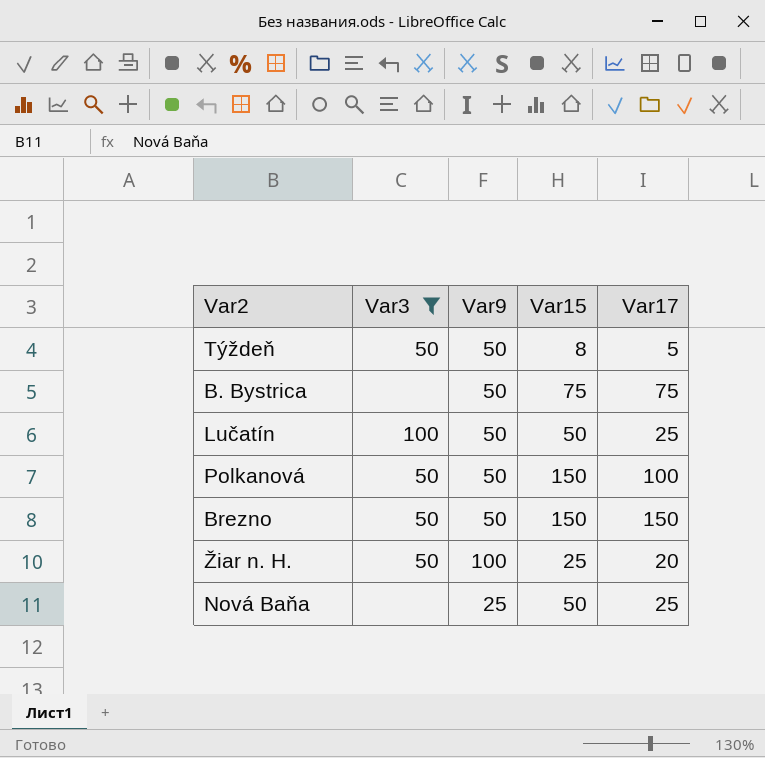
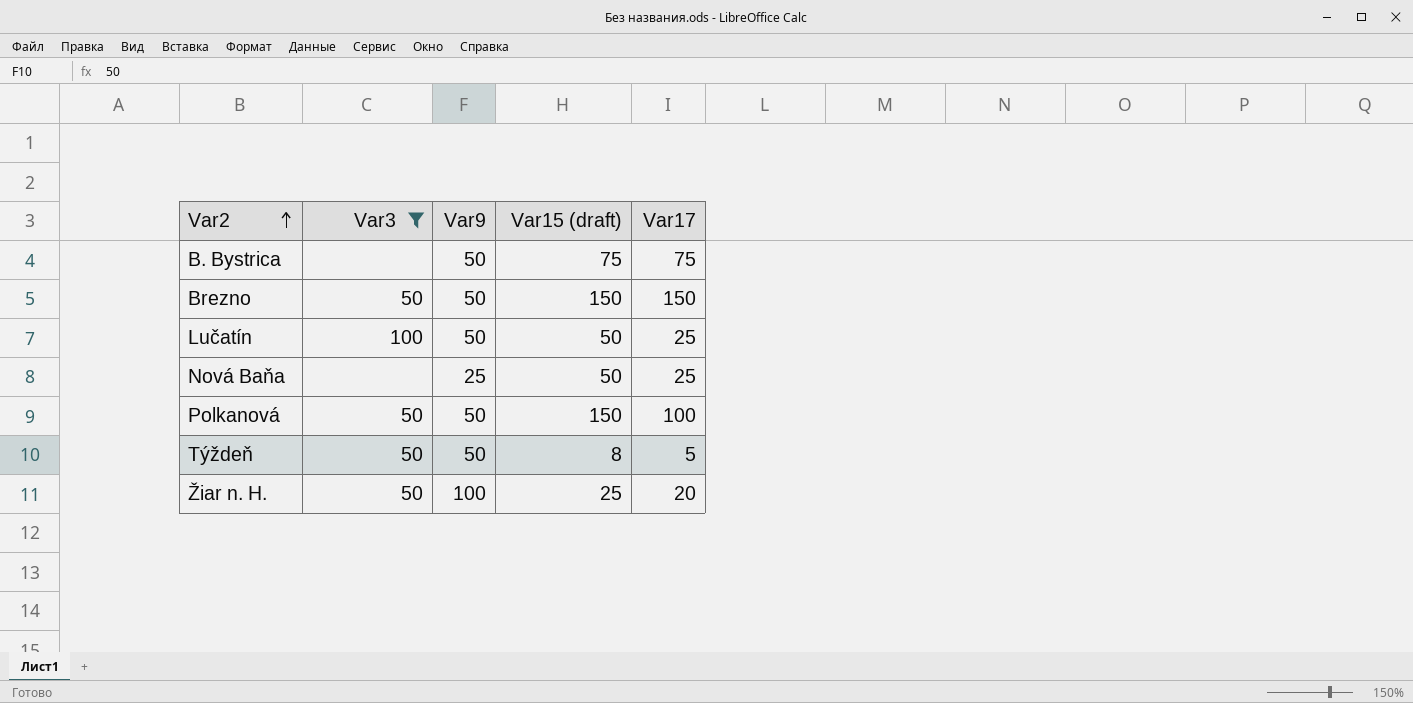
row order: none -> Var2 ascending
column name: Var15 -> Var15 (draft)

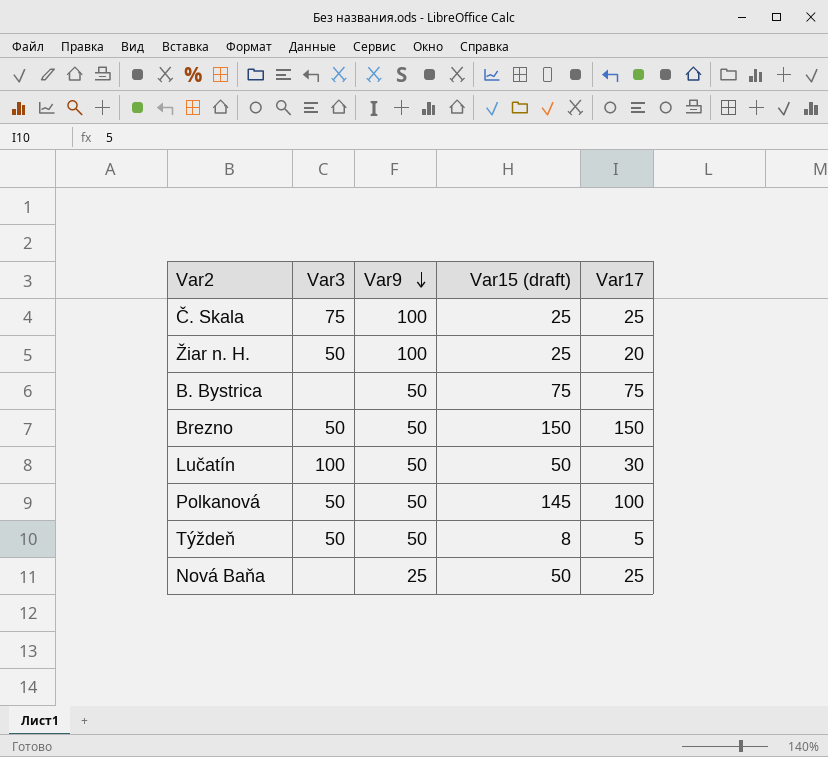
filter: Var3 != 75 -> none
row order: Var2 ascending -> Var9 descending
Lučatín | Var17: 25 -> 30
Polkanová | Var15 (draft): 150 -> 145

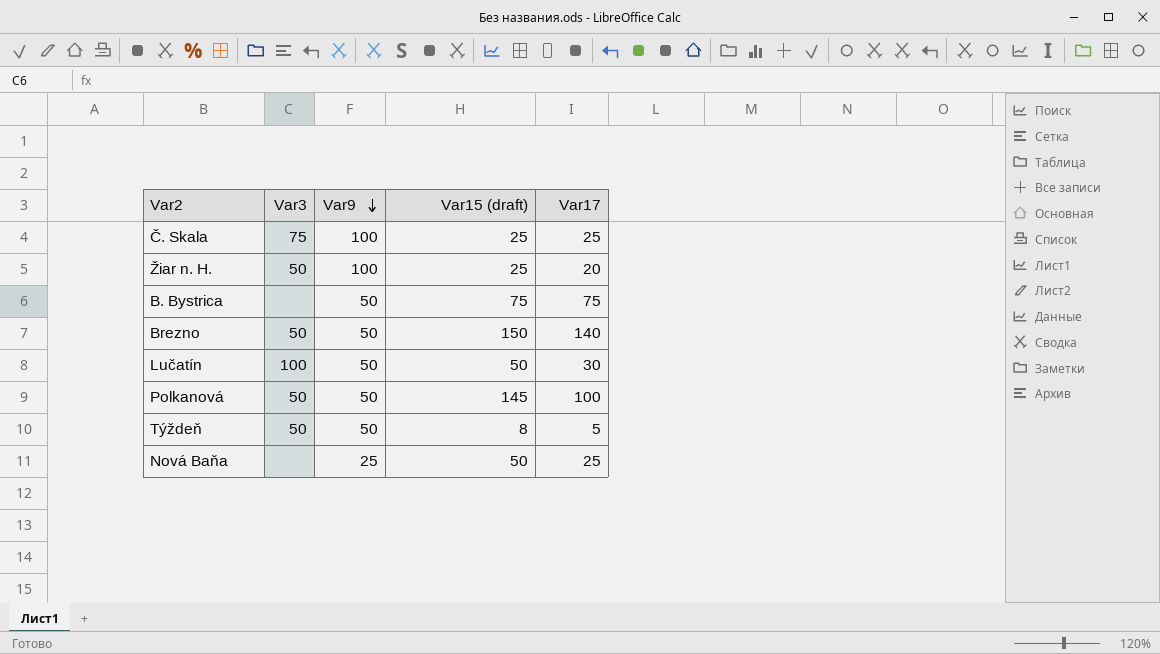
Brezno | Var17: 150 -> 140

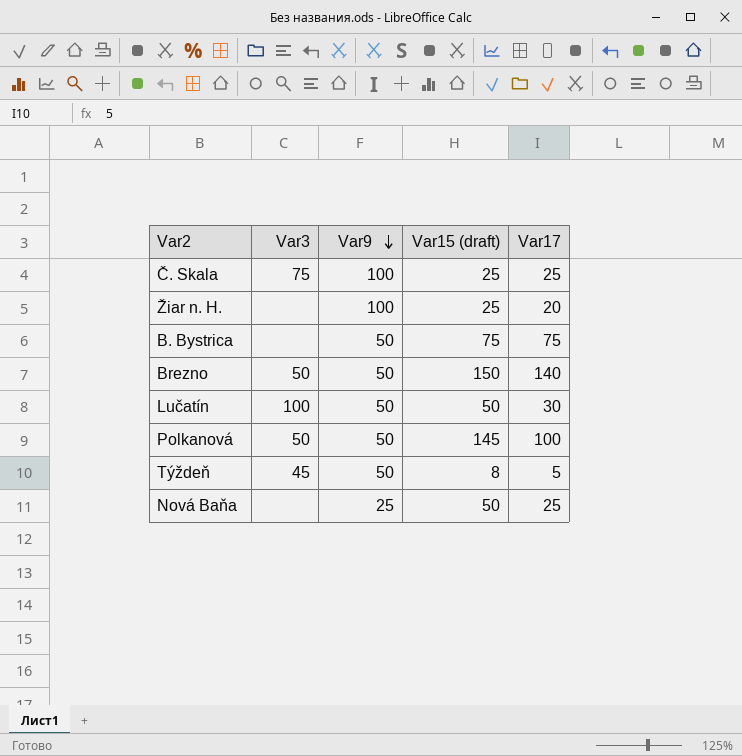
Žiar n. H. | Var3: 50 -> none
Týždeň | Var3: 50 -> 45

